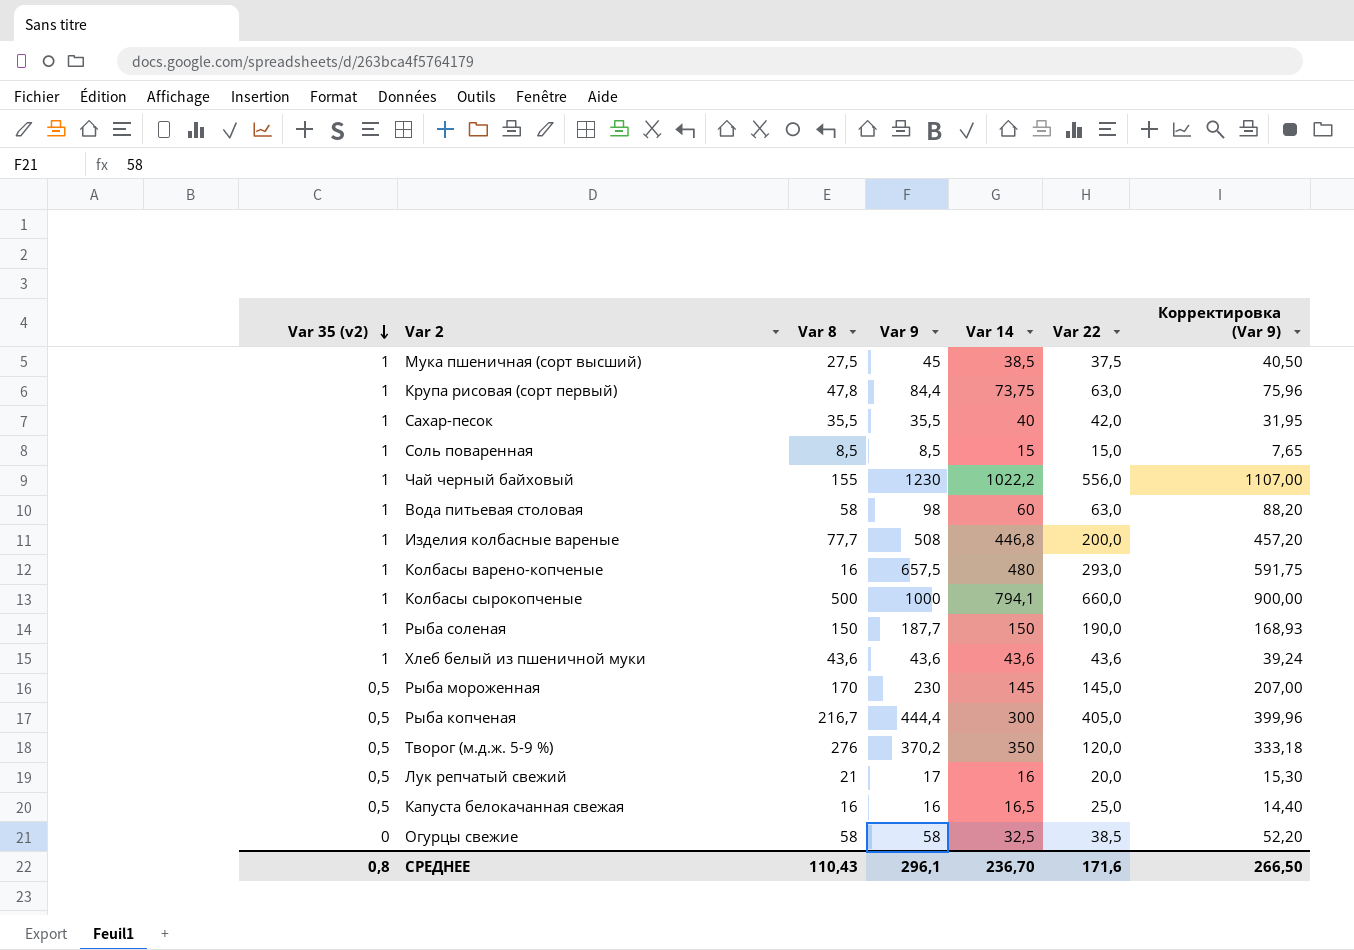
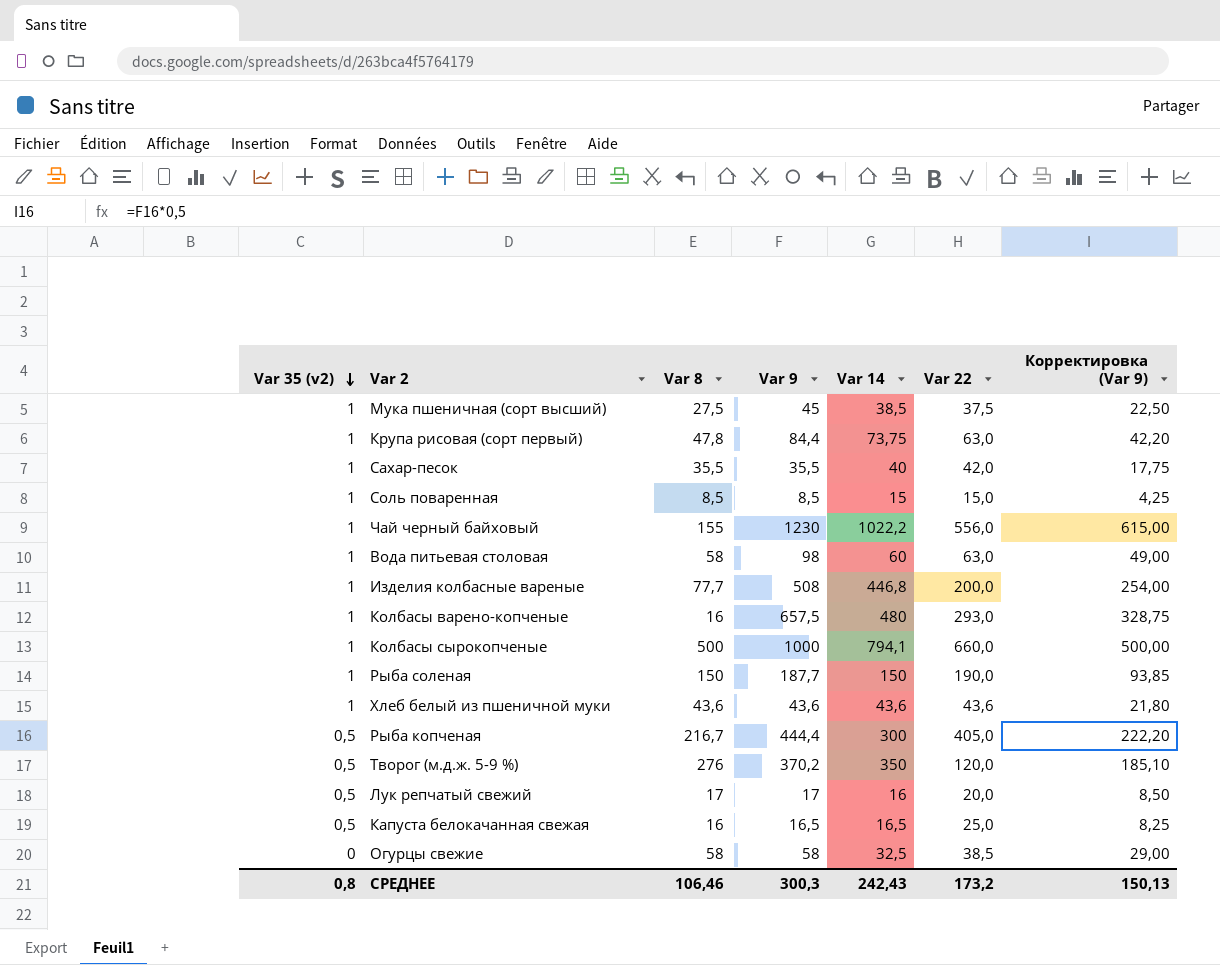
column Корректировка (Var 9) | formula: [Var 9] * 0,9 -> [Var 9] * 0,5
row Рыба мороженная: 0,5 | 170 | 230 | 145 | 145,0 | 207,00 -> none
Лук репчатый свежий | Var 8: 21 -> 17
Капуста белокачанная свежая | Var 9: 16 -> 16,5
СРЕДНЕЕ | Var 8: 110,43 -> 106,46
СРЕДНЕЕ | Var 9: 296,1 -> 300,3
СРЕДНЕЕ | Var 14: 236,70 -> 242,43
СРЕДНЕЕ | Var 22: 171,6 -> 173,2
СРЕДНЕЕ | Корректировка (Var 9): 266,50 -> 150,13

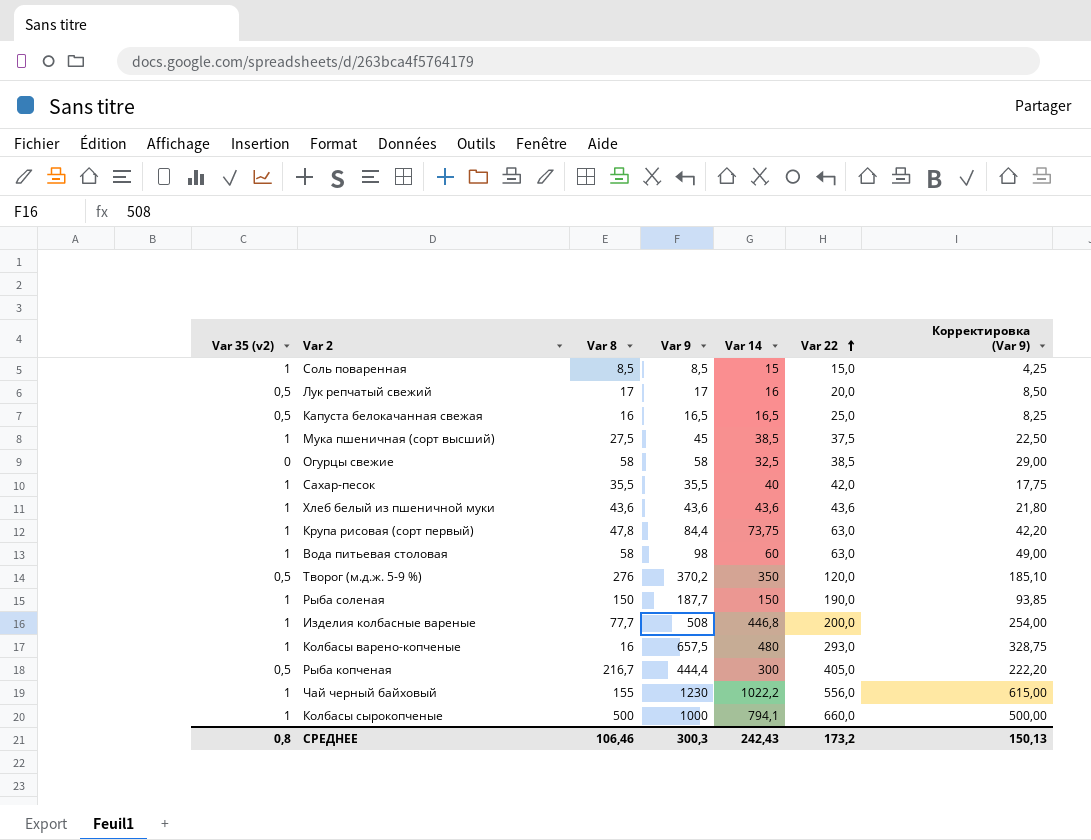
row order: Var 35 (v2) descending -> Var 22 ascending

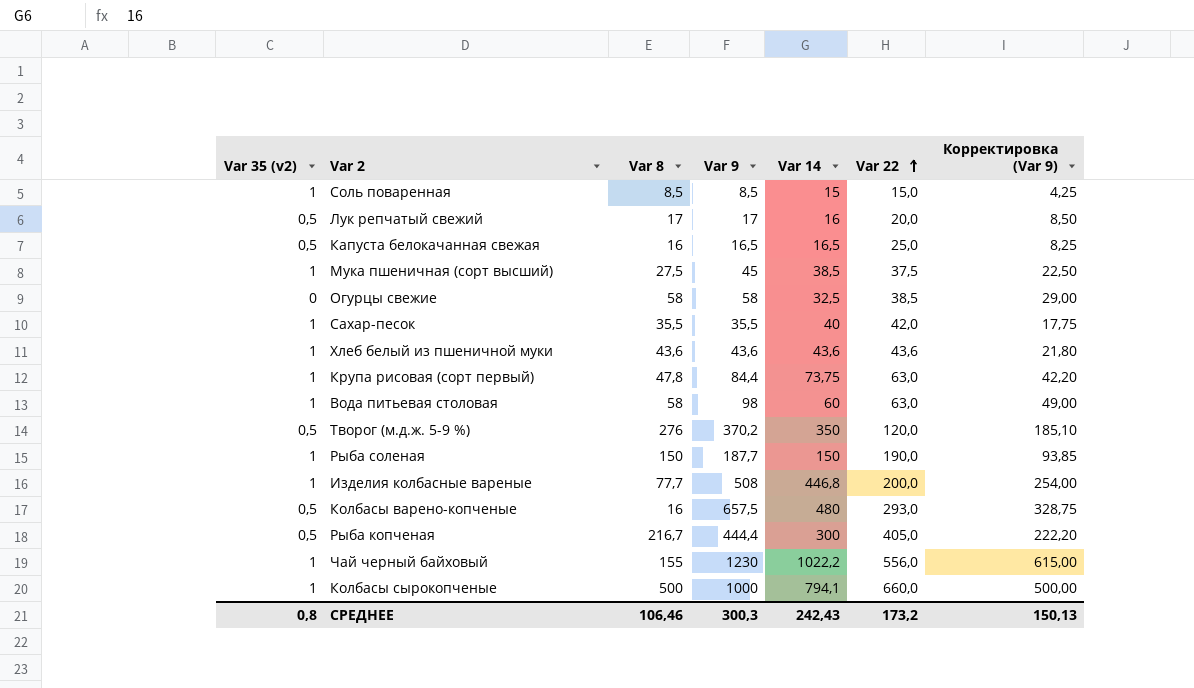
Колбасы варено-копченые | Var 35 (v2): 1 -> 0,5

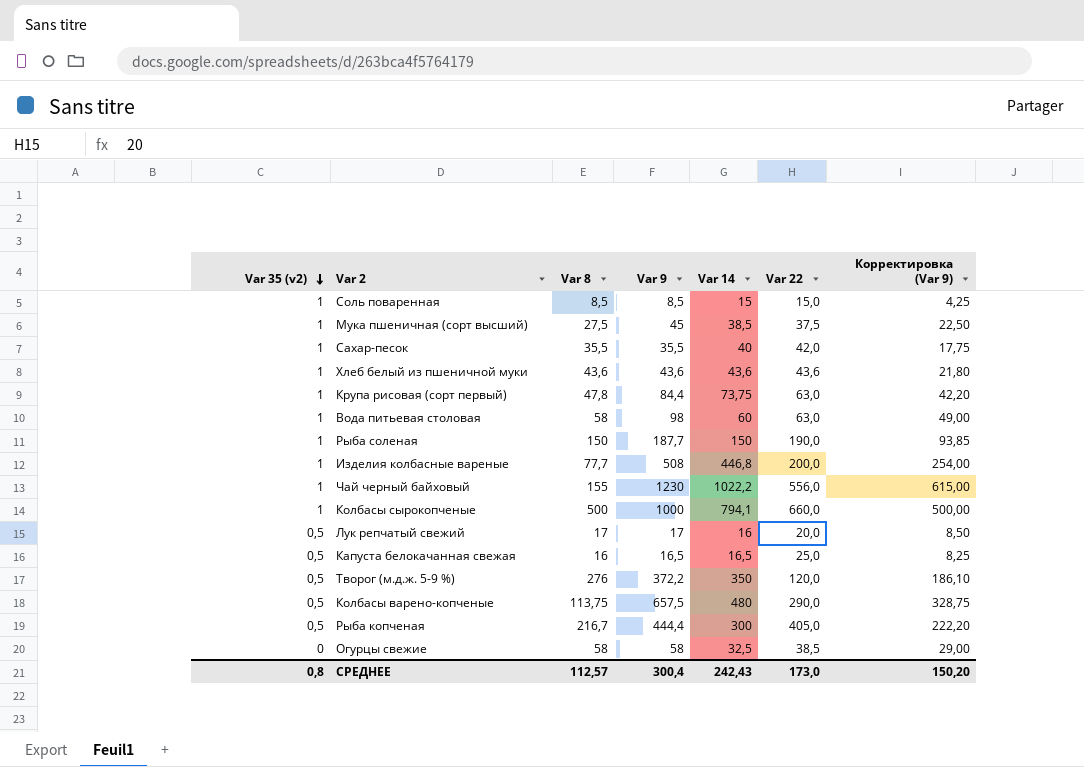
row order: Var 22 ascending -> Var 35 (v2) descending
Творог (м.д.ж. 5-9 %) | Var 9: 370,2 -> 372,2
Творог (м.д.ж. 5-9 %) | Корректировка (Var 9): 185,10 -> 186,10
Колбасы варено-копченые | Var 8: 16 -> 113,75
Колбасы варено-копченые | Var 22: 293,0 -> 290,0
СРЕДНЕЕ | Var 8: 106,46 -> 112,57
СРЕДНЕЕ | Var 9: 300,3 -> 300,4
СРЕДНЕЕ | Var 22: 173,2 -> 173,0
СРЕДНЕЕ | Корректировка (Var 9): 150,13 -> 150,20

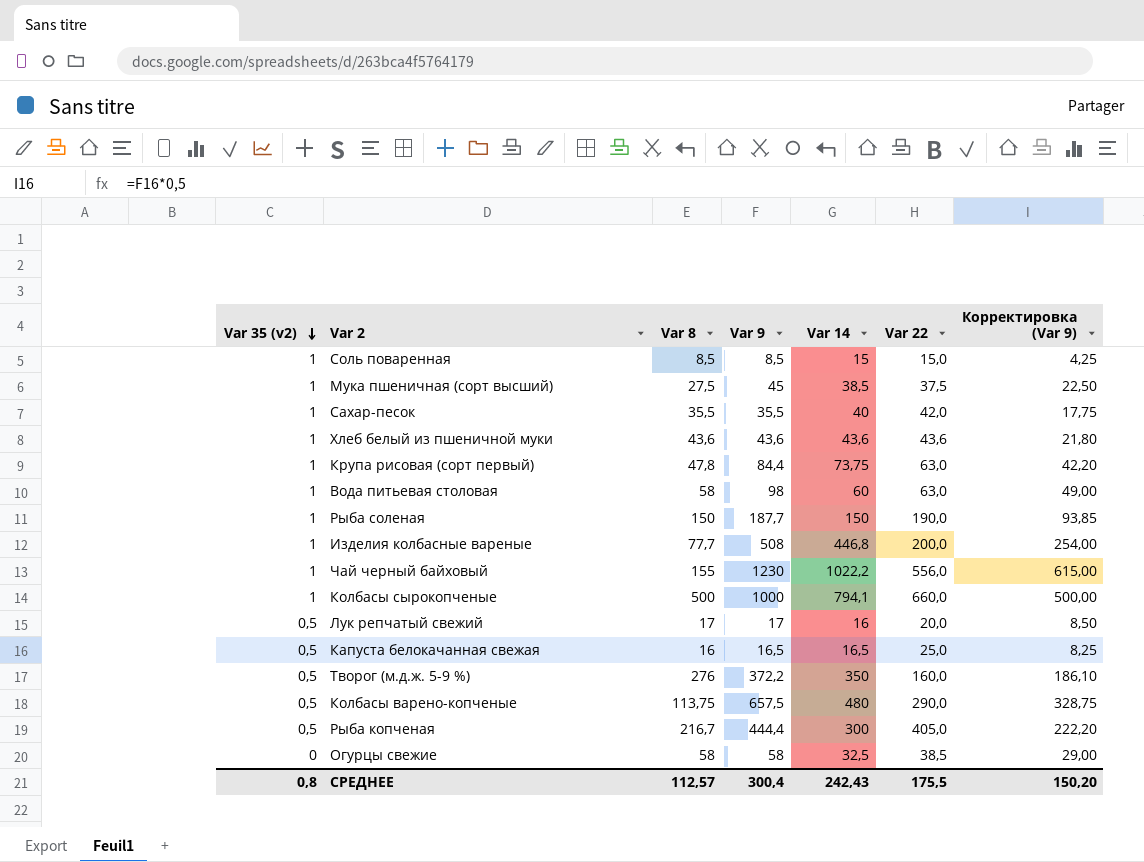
Творог (м.д.ж. 5-9 %) | Var 22: 120,0 -> 160,0
СРЕДНЕЕ | Var 22: 173,0 -> 175,5

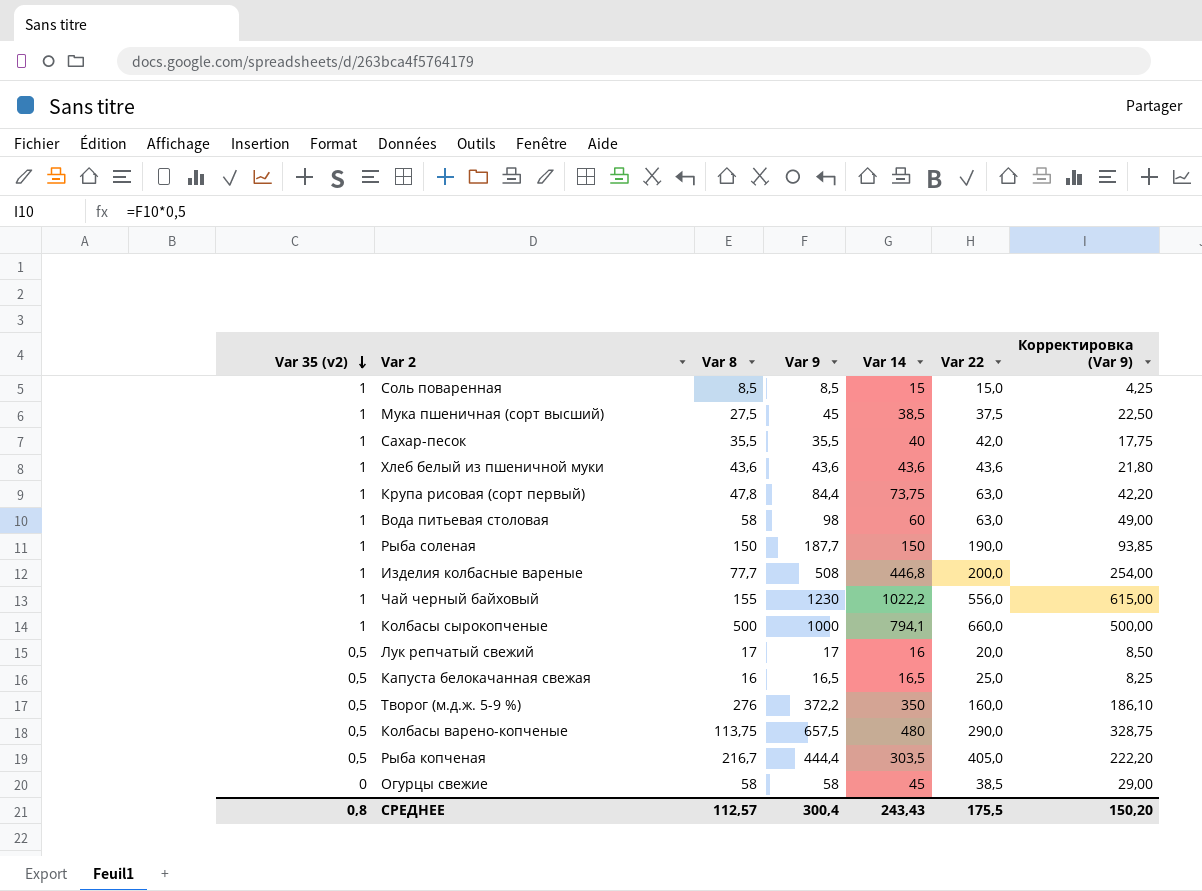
Рыба копченая | Var 14: 300 -> 303,5
Огурцы свежие | Var 14: 32,5 -> 45
СРЕДНЕЕ | Var 14: 242,43 -> 243,43

